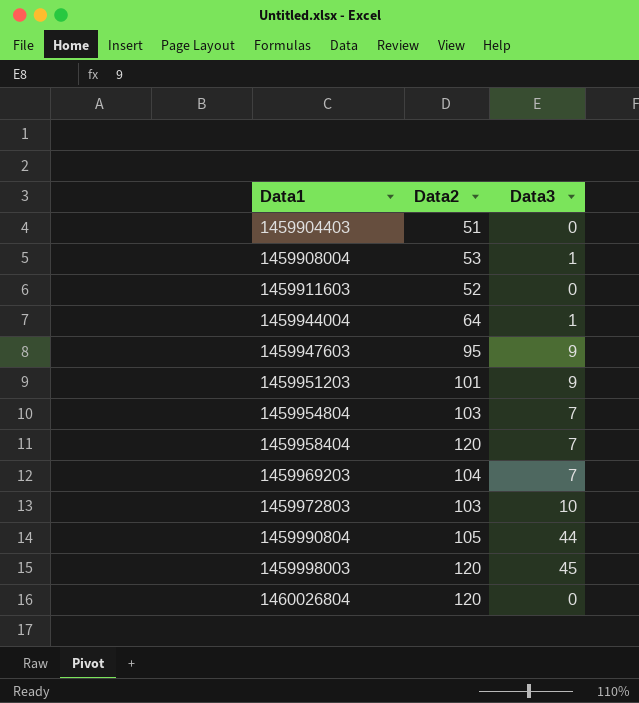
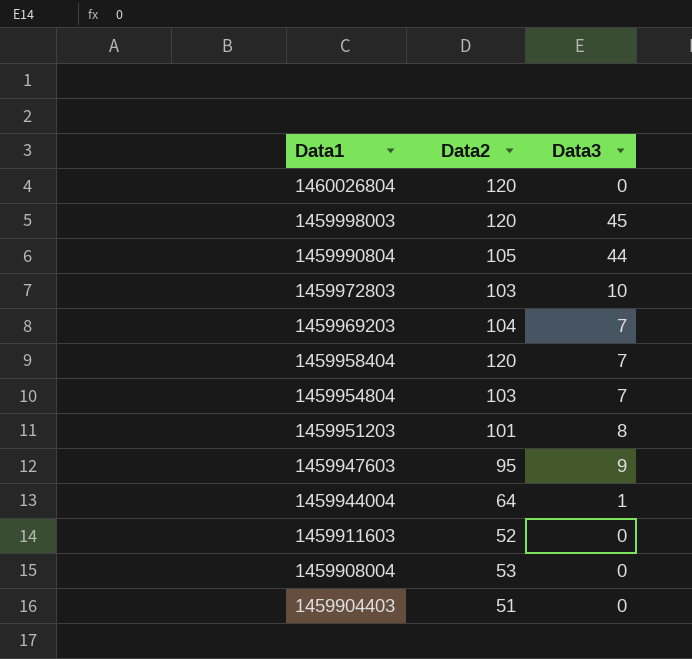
row order: Data1 ascending -> Data1 descending
1459951203 | Data3: 9 -> 8
1459908004 | Data3: 1 -> 0

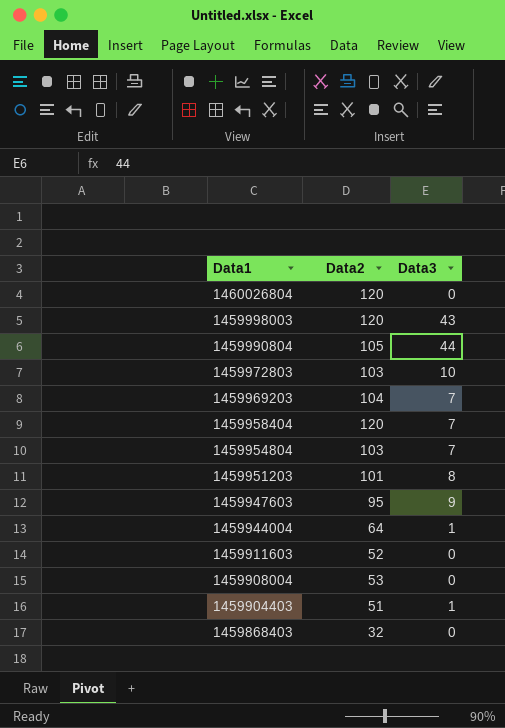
1459998003 | Data3: 45 -> 43
1459904403 | Data3: 0 -> 1
row 1459868403: none -> 32 | 0

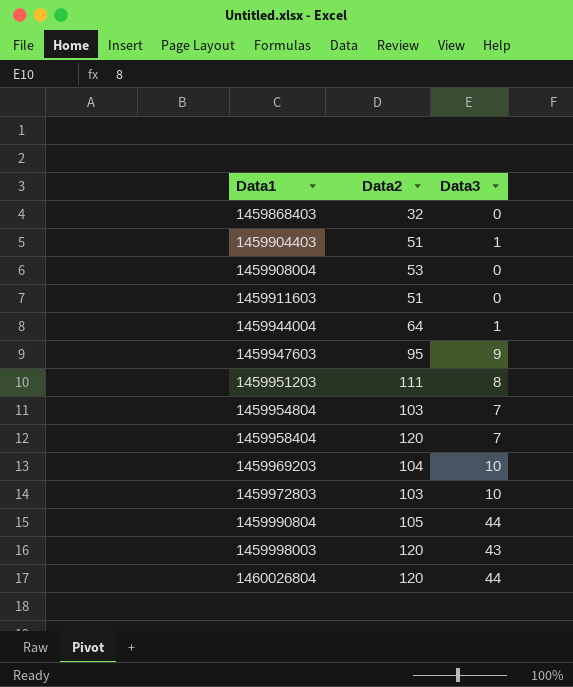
row order: Data1 descending -> Data1 ascending
1459911603 | Data2: 52 -> 51
1459951203 | Data2: 101 -> 111
1459969203 | Data3: 7 -> 10
1460026804 | Data3: 0 -> 44

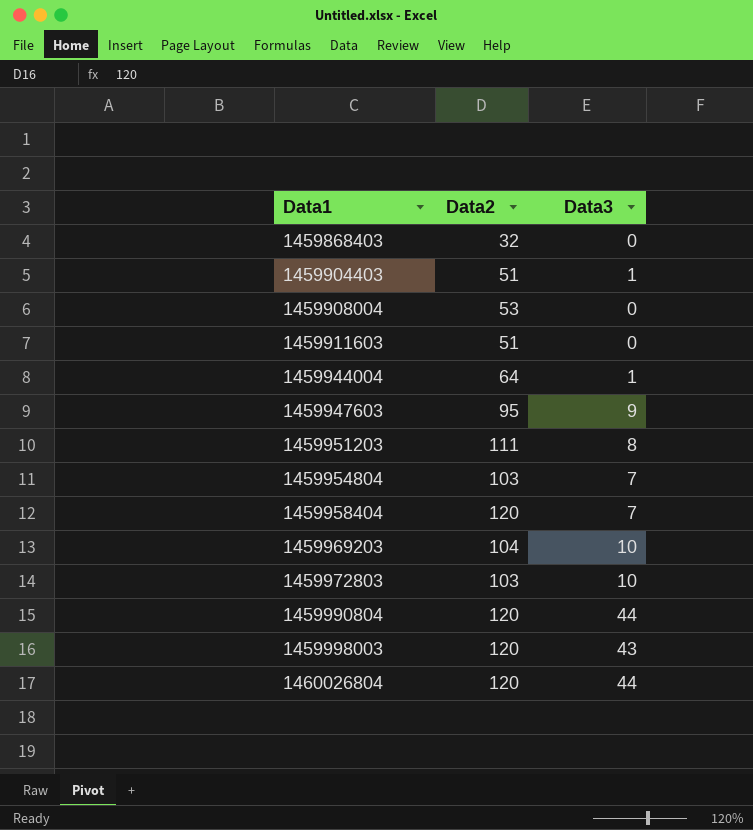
1459990804 | Data2: 105 -> 120

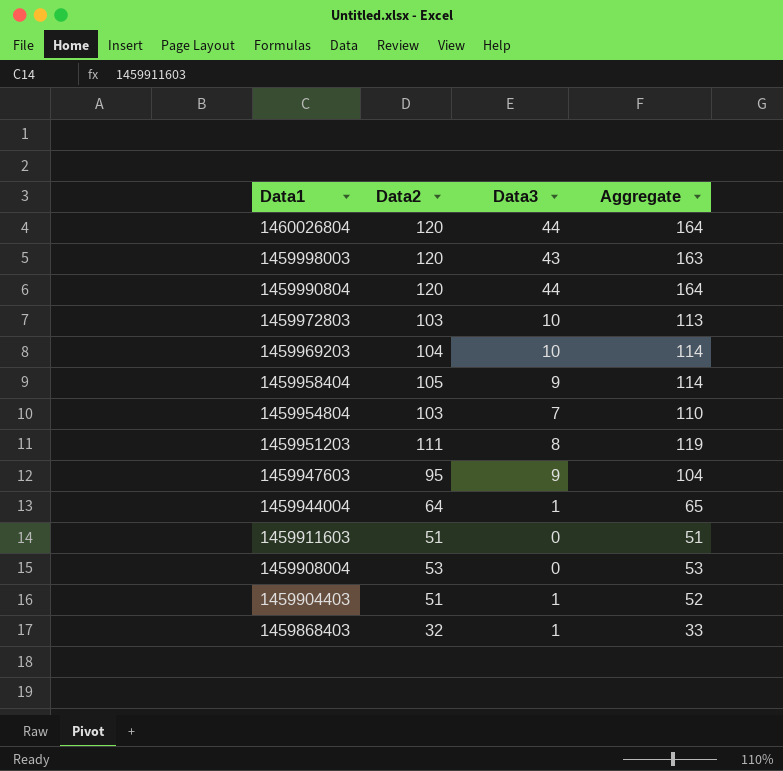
row order: Data1 ascending -> Data1 descending
column Aggregate | formula: none -> [Data2] + [Data3]
1459958404 | Data2: 120 -> 105
1459958404 | Data3: 7 -> 9
1459868403 | Data3: 0 -> 1

